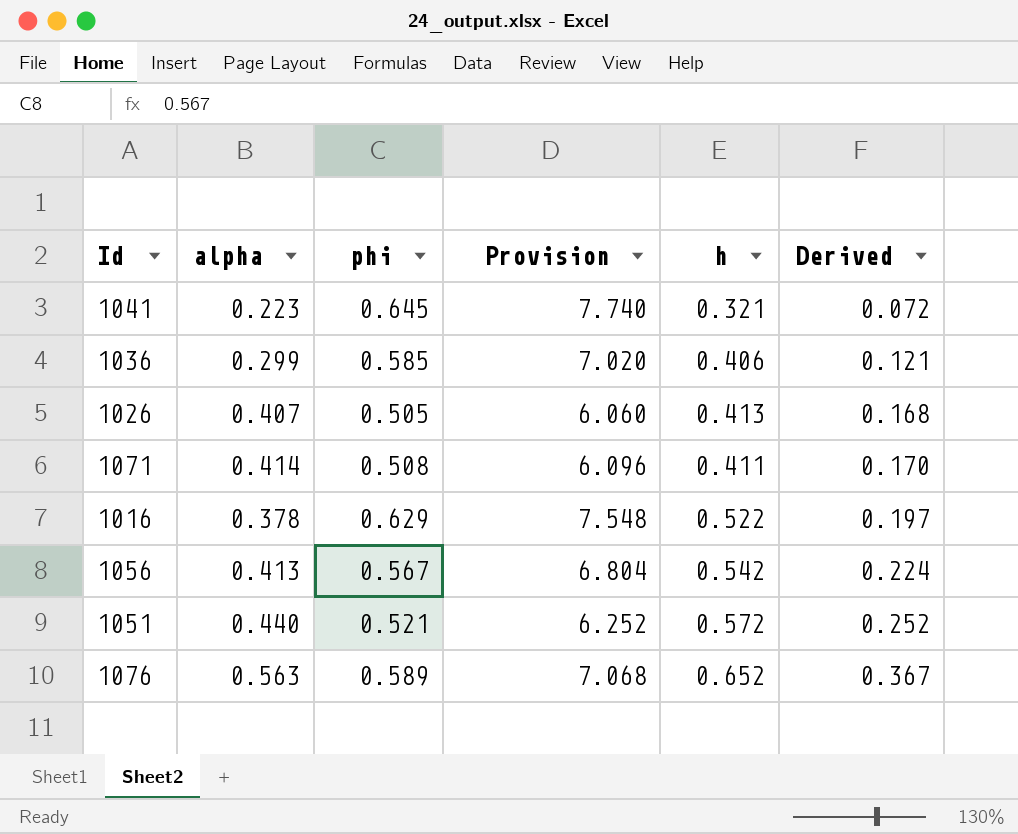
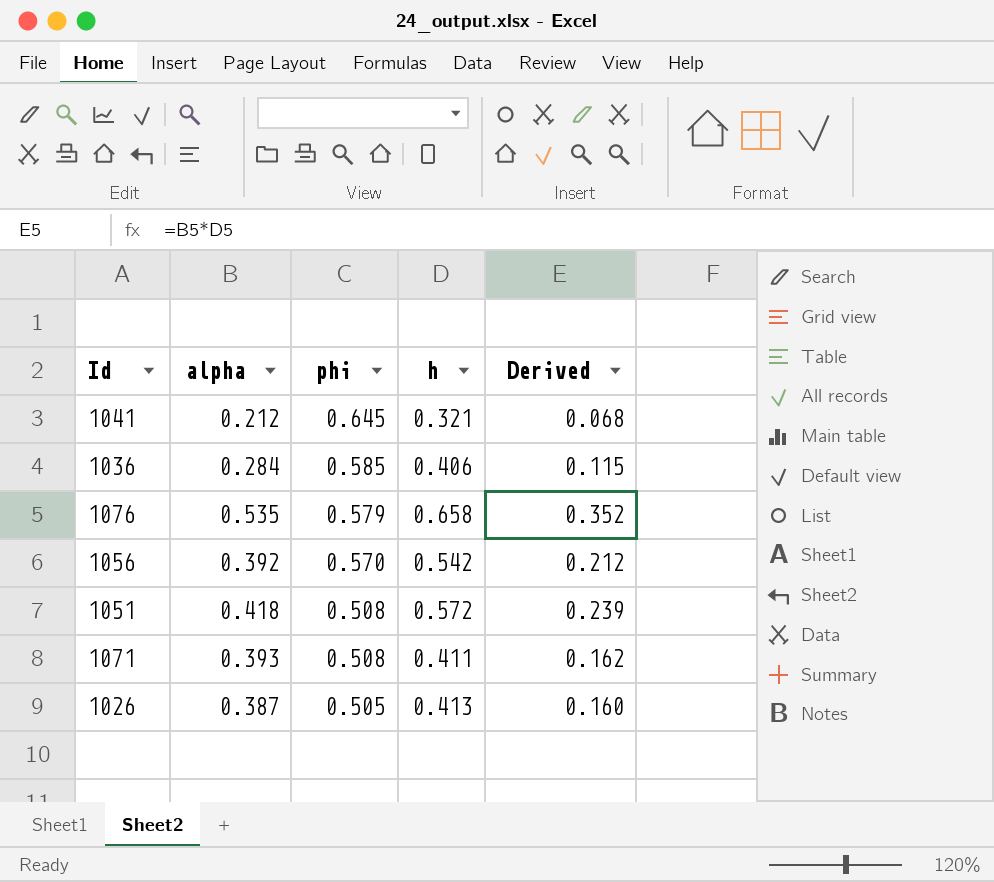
row order: Derived ascending -> phi descending
column Provision | formula: [phi] * 12 -> none
row 1016: 0.378 | 0.629 | 7.548 | 0.522 | 0.197 -> none
1041 | alpha: 0.223 -> 0.212
1041 | Derived: 0.072 -> 0.068
1036 | alpha: 0.299 -> 0.284
1036 | Derived: 0.121 -> 0.115
1076 | alpha: 0.563 -> 0.535
1076 | phi: 0.589 -> 0.579
1076 | h: 0.652 -> 0.658
1076 | Derived: 0.367 -> 0.352
1056 | alpha: 0.413 -> 0.392
1056 | phi: 0.567 -> 0.570
1056 | Derived: 0.224 -> 0.212
1051 | alpha: 0.440 -> 0.418
1051 | phi: 0.521 -> 0.508
1051 | Derived: 0.252 -> 0.239
1071 | alpha: 0.414 -> 0.393
1071 | Derived: 0.170 -> 0.162
1026 | alpha: 0.407 -> 0.387
1026 | Derived: 0.168 -> 0.160

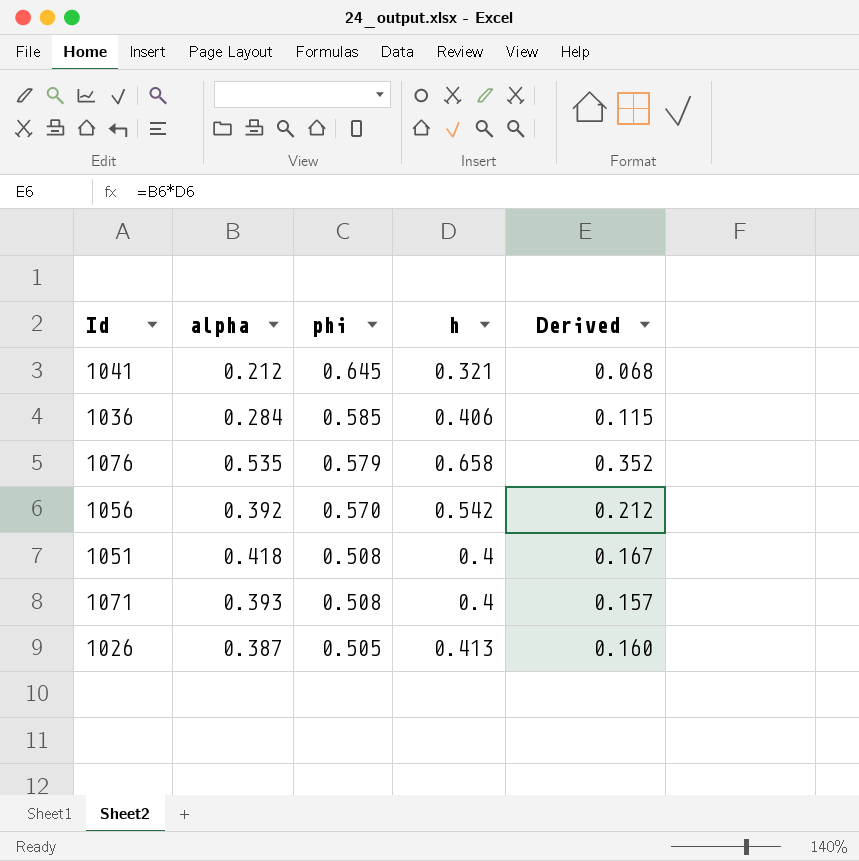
1051 | h: 0.572 -> 0.4
1051 | Derived: 0.239 -> 0.167
1071 | h: 0.411 -> 0.4
1071 | Derived: 0.162 -> 0.157

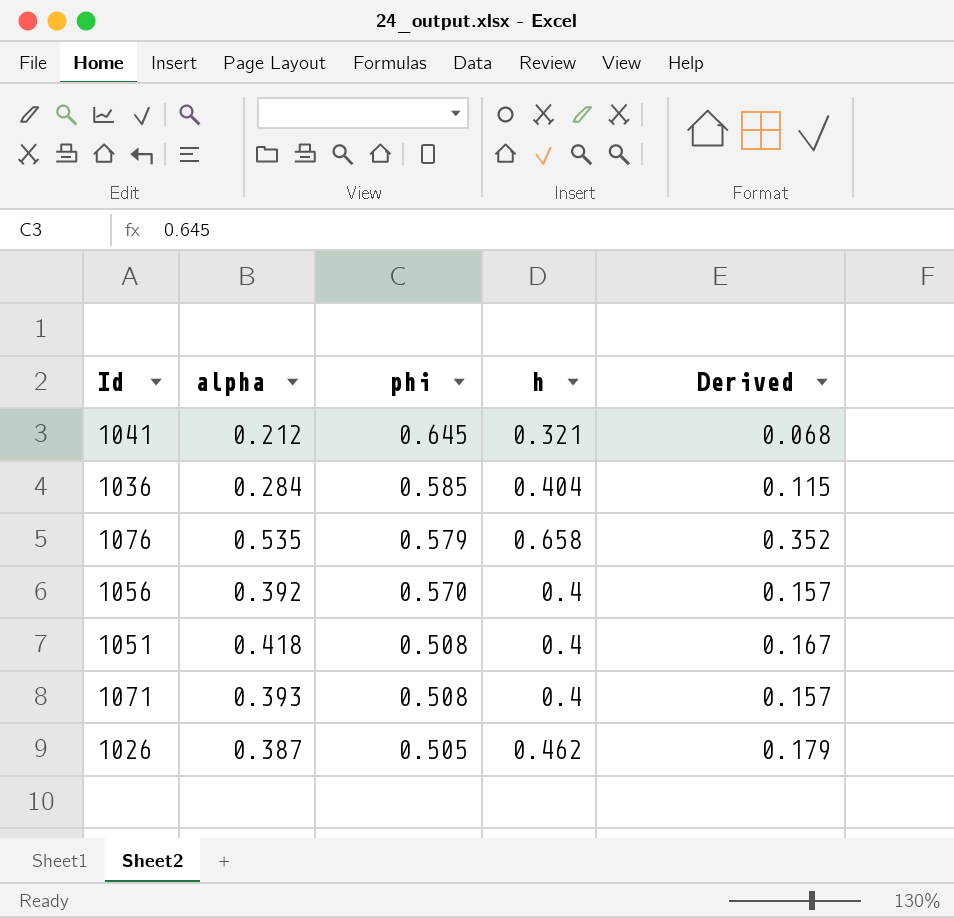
1036 | h: 0.406 -> 0.404
1056 | h: 0.542 -> 0.4
1056 | Derived: 0.212 -> 0.157
1026 | h: 0.413 -> 0.462
1026 | Derived: 0.160 -> 0.179

